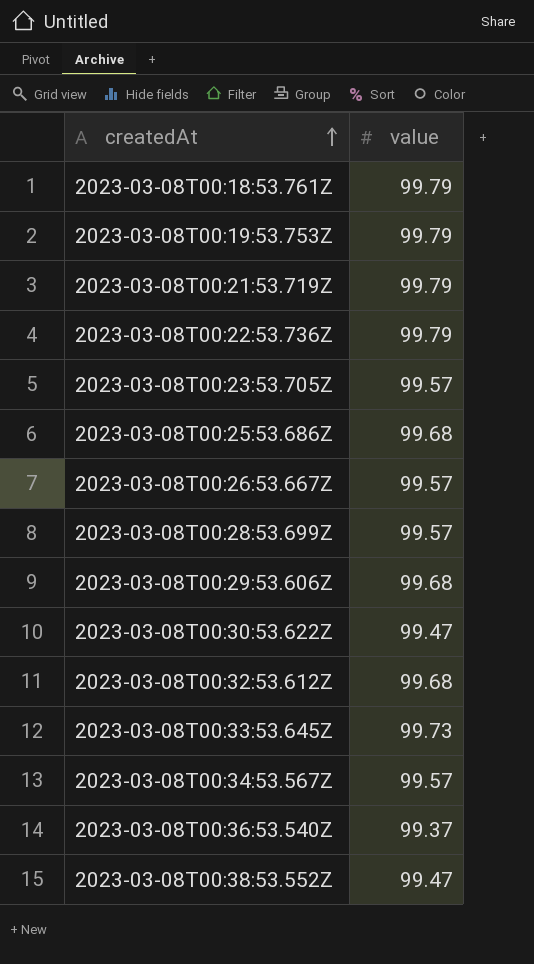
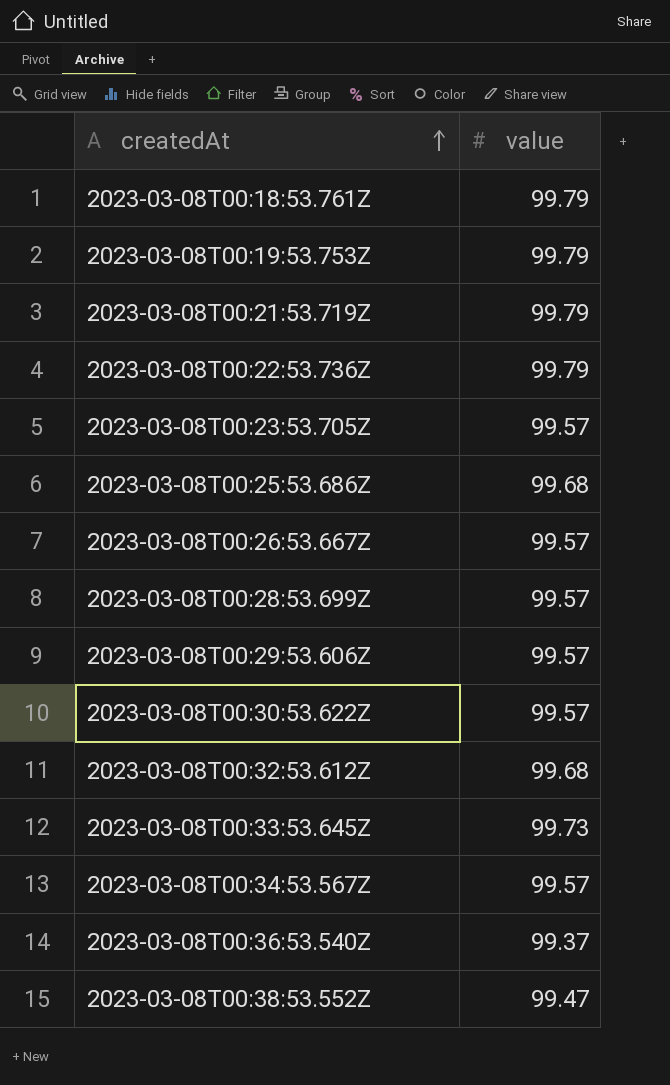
2023-03-08T00:29:53.606Z | value: 99.68 -> 99.57
2023-03-08T00:30:53.622Z | value: 99.47 -> 99.57

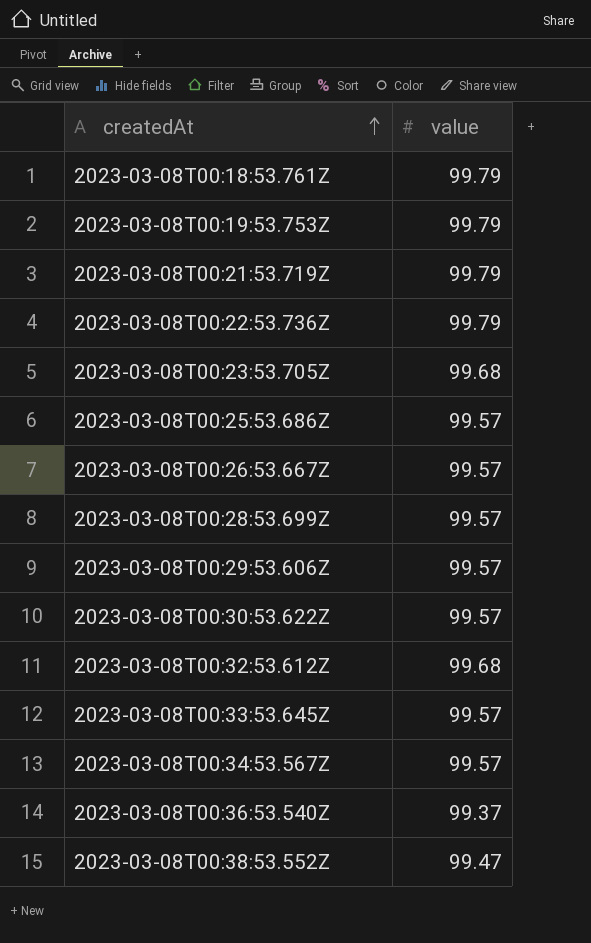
2023-03-08T00:23:53.705Z | value: 99.57 -> 99.68
2023-03-08T00:25:53.686Z | value: 99.68 -> 99.57
2023-03-08T00:33:53.645Z | value: 99.73 -> 99.57

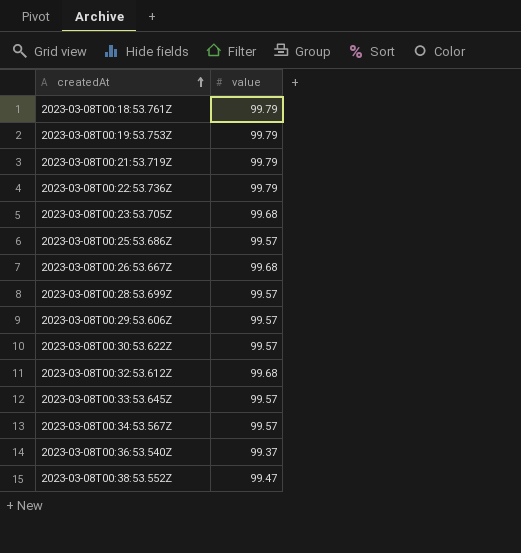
2023-03-08T00:26:53.667Z | value: 99.57 -> 99.68

